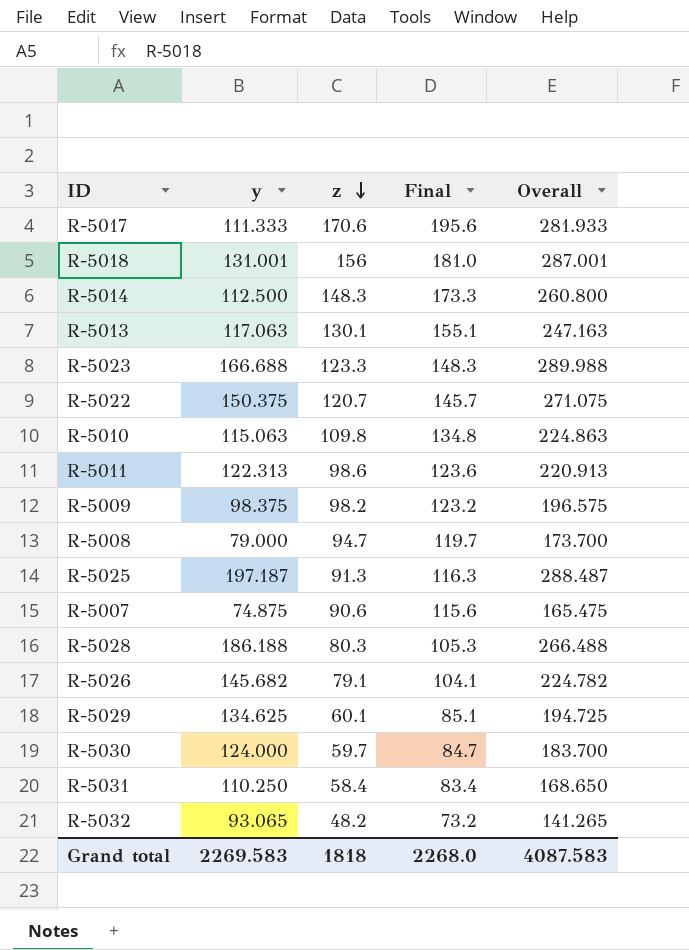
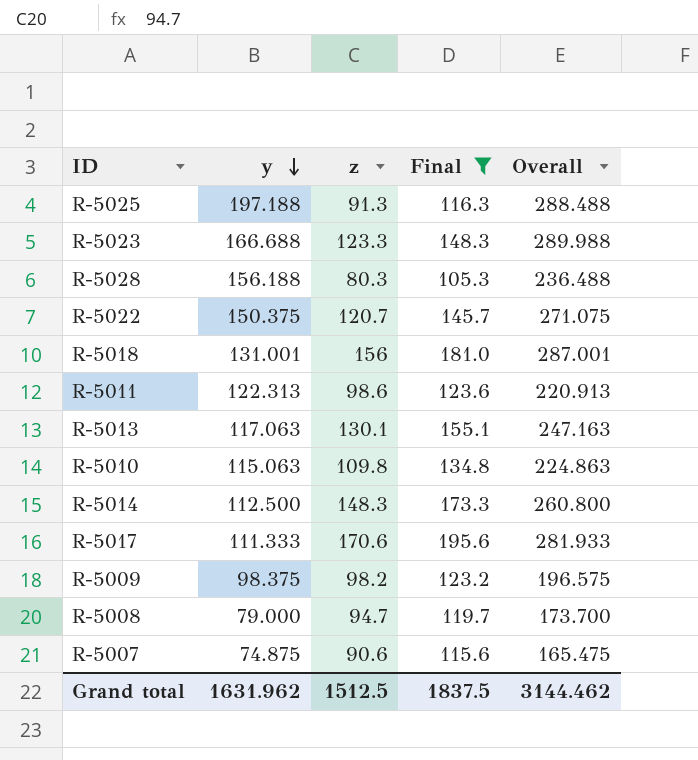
filter: none -> Final >= 105.3
row order: z descending -> y descending
R-5025 | y: 197.187 -> 197.188
R-5025 | Overall: 288.487 -> 288.488
R-5028 | y: 186.188 -> 156.188
R-5028 | Overall: 266.488 -> 236.488
Grand total | y: 2269.583 -> 1631.962
Grand total | z: 1818 -> 1512.5
Grand total | Final: 2268.0 -> 1837.5
Grand total | Overall: 4087.583 -> 3144.462

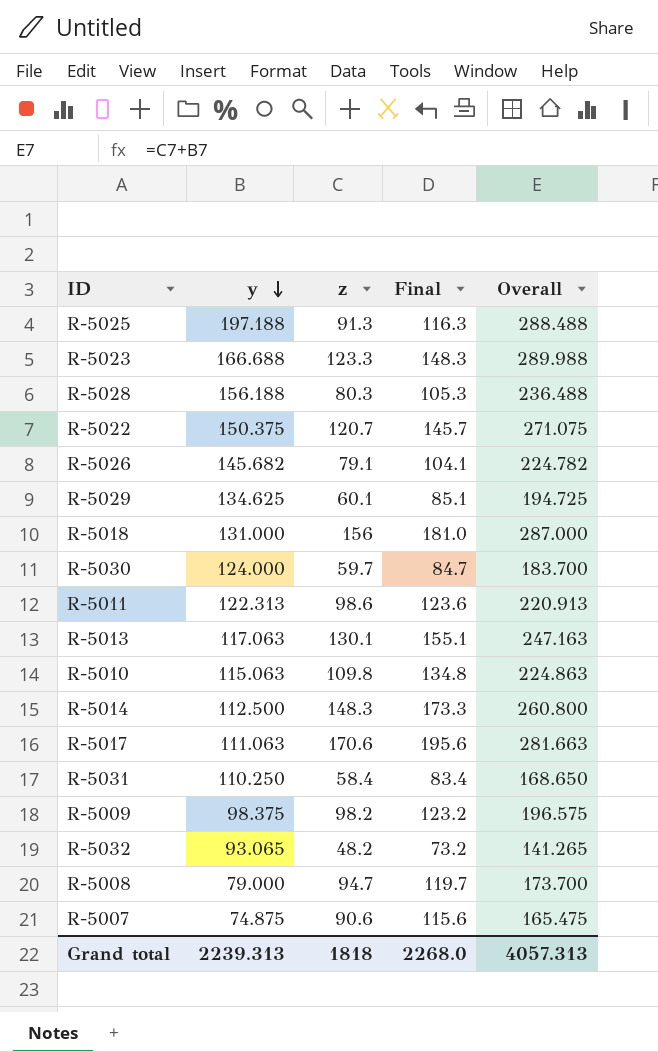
filter: Final >= 105.3 -> none
R-5018 | y: 131.001 -> 131.000
R-5018 | Overall: 287.001 -> 287.000
R-5017 | y: 111.333 -> 111.063
R-5017 | Overall: 281.933 -> 281.663
Grand total | y: 1631.962 -> 2239.313
Grand total | z: 1512.5 -> 1818
Grand total | Final: 1837.5 -> 2268.0
Grand total | Overall: 3144.462 -> 4057.313

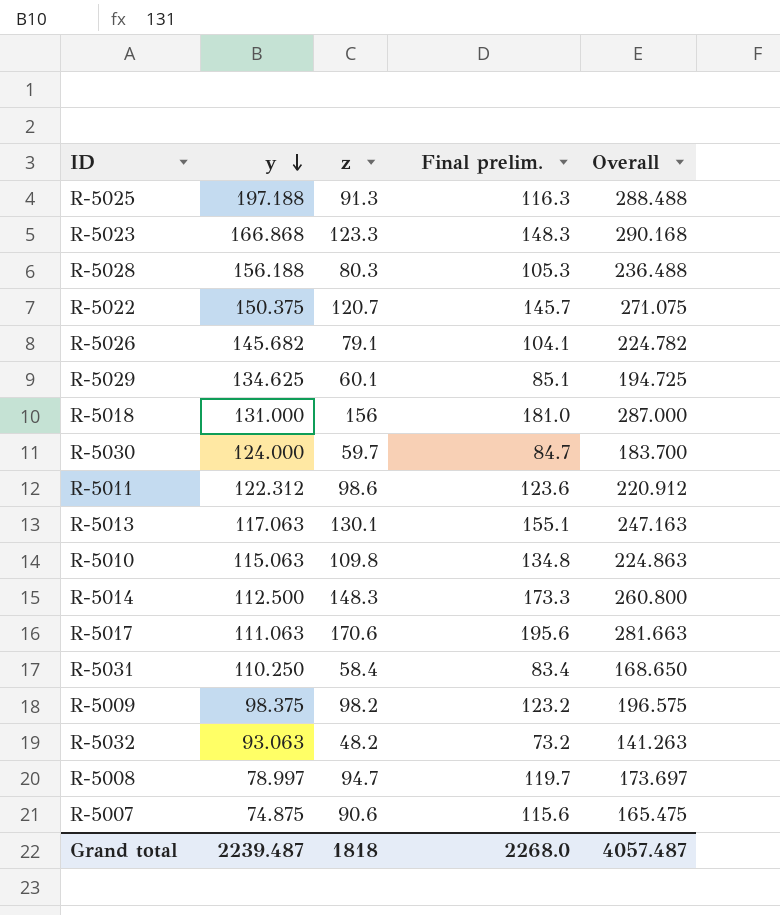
column name: Final -> Final prelim.
R-5023 | y: 166.688 -> 166.868
R-5023 | Overall: 289.988 -> 290.168
R-5011 | y: 122.313 -> 122.312
R-5011 | Overall: 220.913 -> 220.912
R-5032 | y: 93.065 -> 93.063
R-5032 | Overall: 141.265 -> 141.263
R-5008 | y: 79.000 -> 78.997
R-5008 | Overall: 173.700 -> 173.697
Grand total | y: 2239.313 -> 2239.487
Grand total | Overall: 4057.313 -> 4057.487

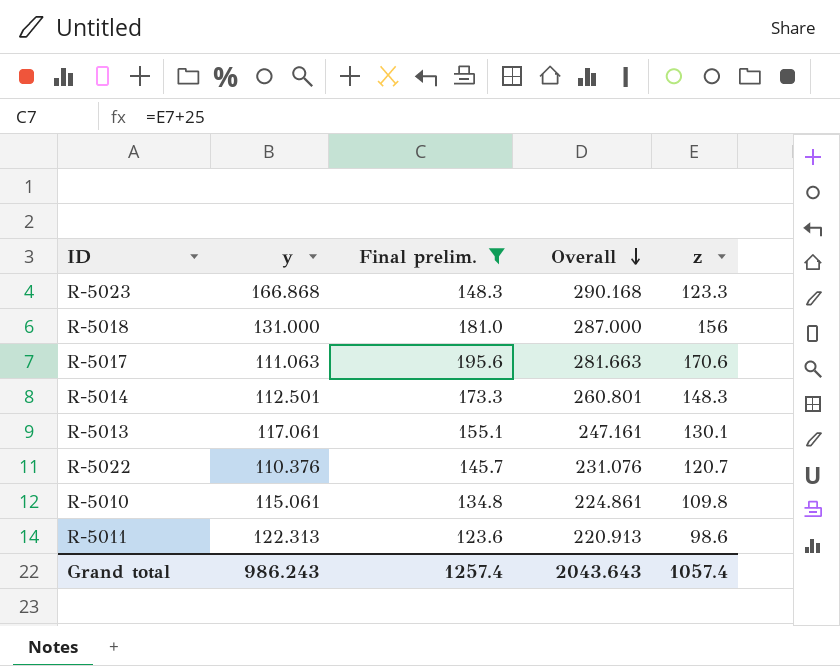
filter: none -> Final prelim. >= 123.6
row order: y descending -> Overall descending
column z | position: 3 -> 5
R-5014 | y: 112.500 -> 112.501
R-5014 | Overall: 260.800 -> 260.801
R-5013 | y: 117.063 -> 117.061
R-5013 | Overall: 247.163 -> 247.161
R-5022 | y: 150.375 -> 110.376
R-5022 | Overall: 271.075 -> 231.076
R-5010 | y: 115.063 -> 115.061
R-5010 | Overall: 224.863 -> 224.861
R-5011 | y: 122.312 -> 122.313
R-5011 | Overall: 220.912 -> 220.913
Grand total | y: 2239.487 -> 986.243
Grand total | Final prelim.: 2268.0 -> 1257.4
Grand total | Overall: 4057.487 -> 2043.643
Grand total | z: 1818 -> 1057.4

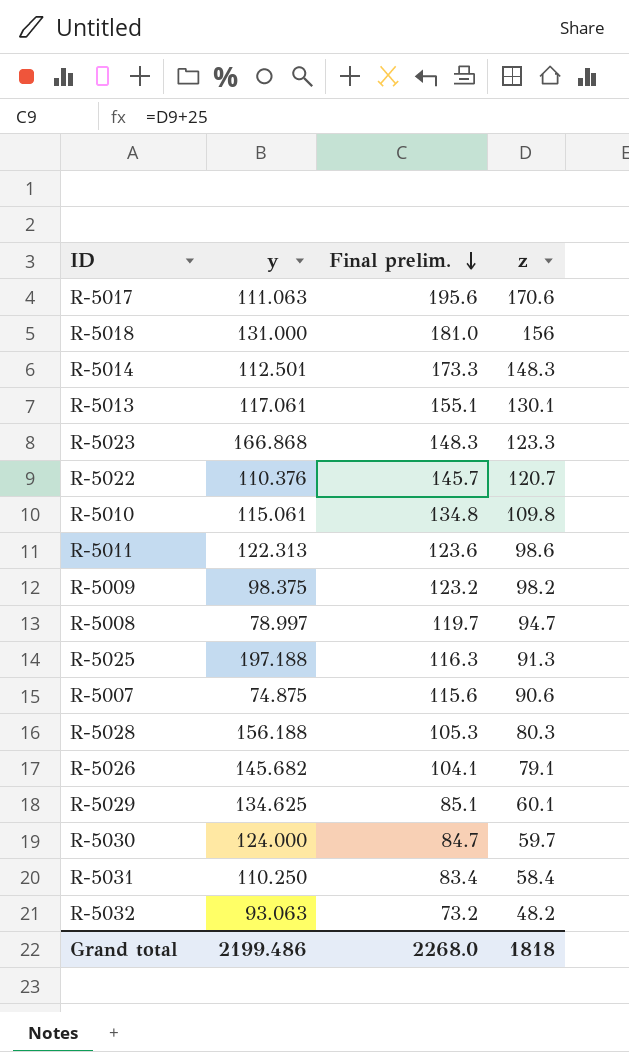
filter: Final prelim. >= 123.6 -> none
row order: Overall descending -> Final prelim. descending
column Overall | formula: [y] + [z] -> none
Grand total | y: 986.243 -> 2199.486
Grand total | Final prelim.: 1257.4 -> 2268.0
Grand total | z: 1057.4 -> 1818

